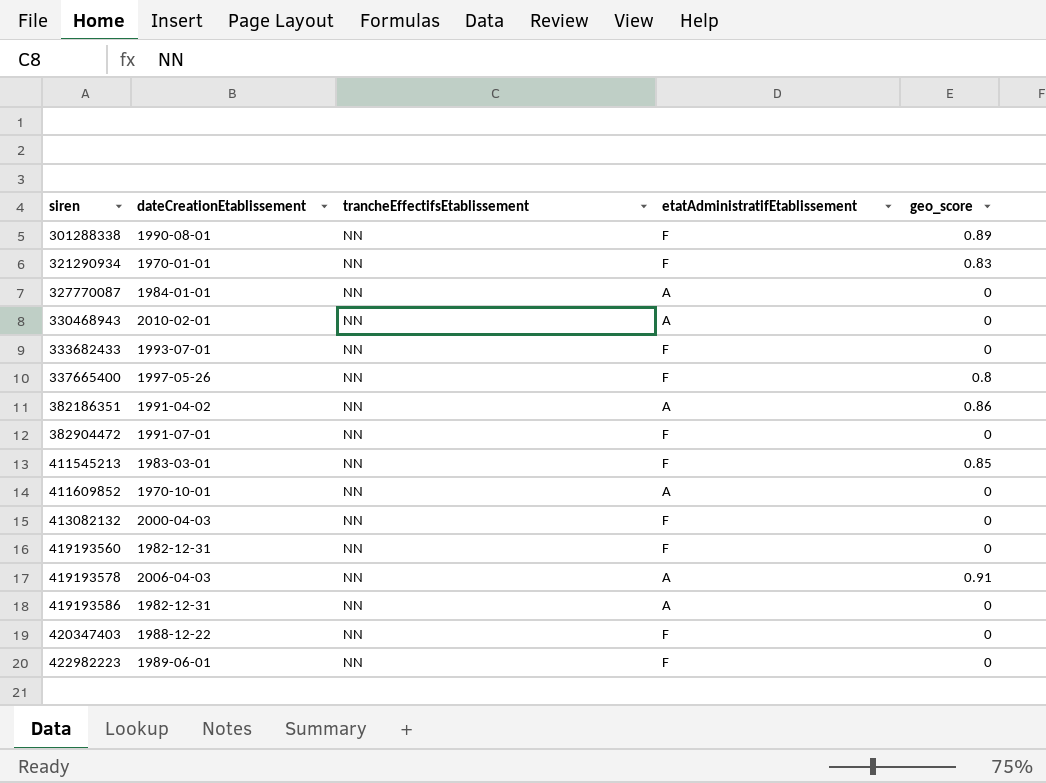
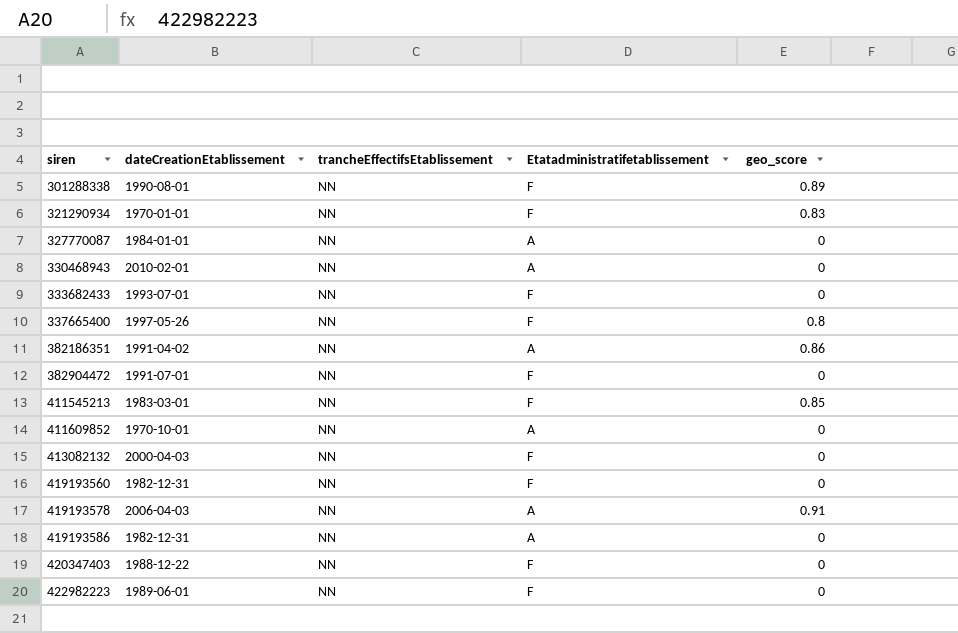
column name: etatAdministratifEtablissement -> Etatadministratifetablissement

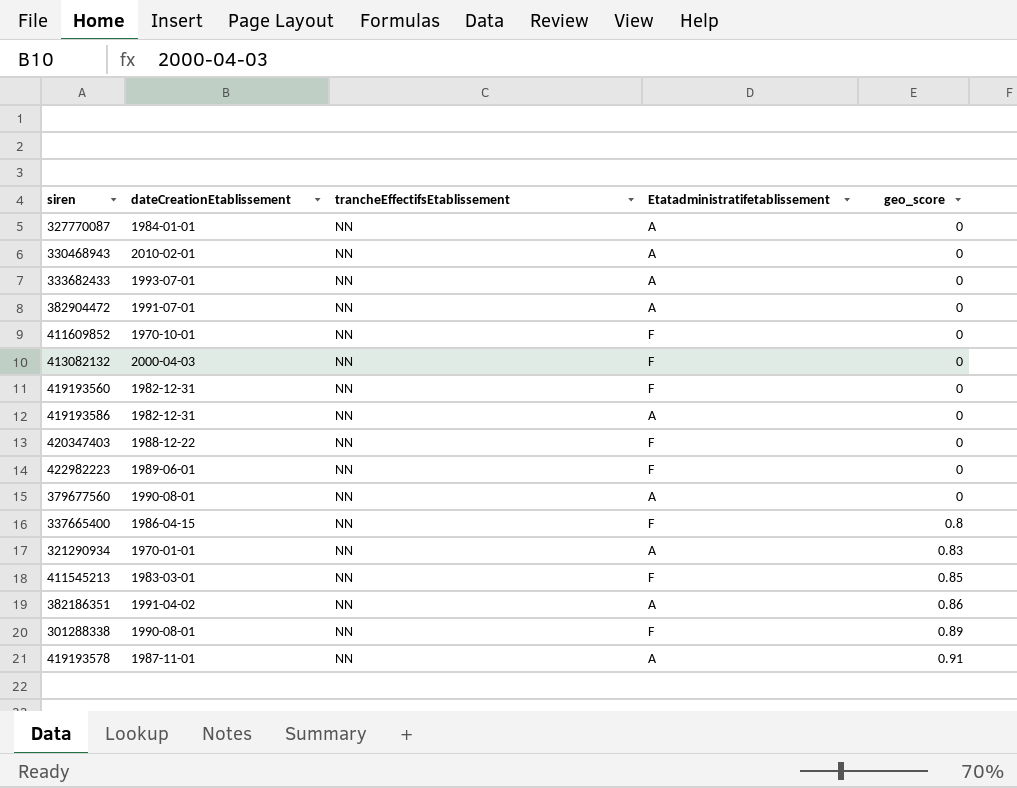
row order: siren ascending -> geo_score ascending
333682433 | Etatadministratifetablissement: F -> A
382904472 | Etatadministratifetablissement: F -> A
411609852 | Etatadministratifetablissement: A -> F
row 379677560: none -> 1990-08-01 | NN | A | 0
337665400 | dateCreationEtablissement: 1997-05-26 -> 1986-04-15
321290934 | Etatadministratifetablissement: F -> A
419193578 | dateCreationEtablissement: 2006-04-03 -> 1987-11-01

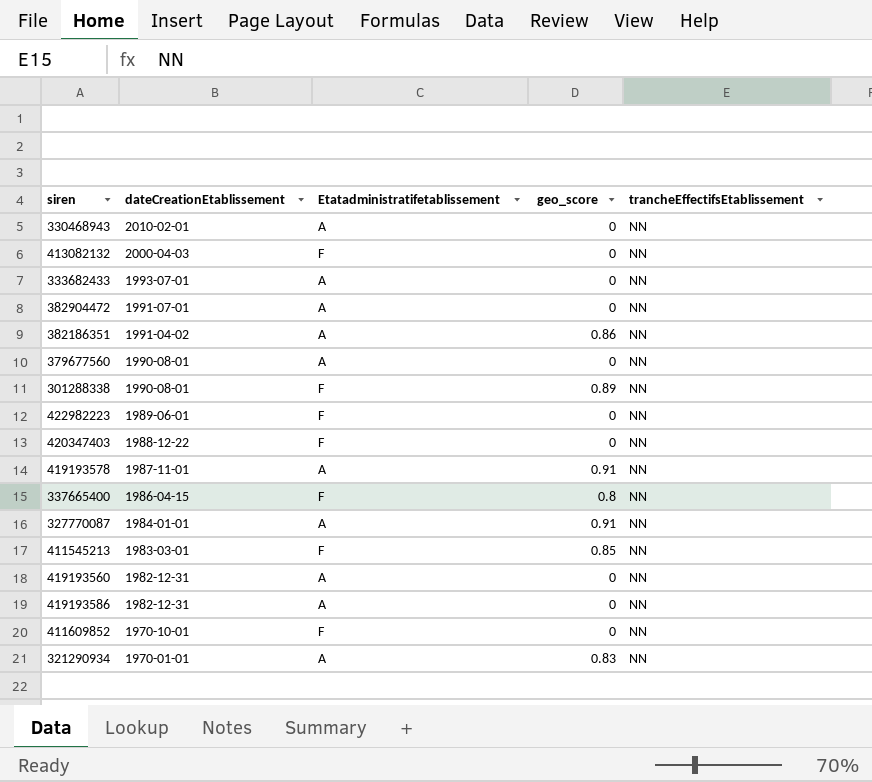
row order: geo_score ascending -> dateCreationEtablissement descending
column trancheEffectifsEtablissement | position: 3 -> 5
327770087 | geo_score: 0 -> 0.91
419193560 | Etatadministratifetablissement: F -> A

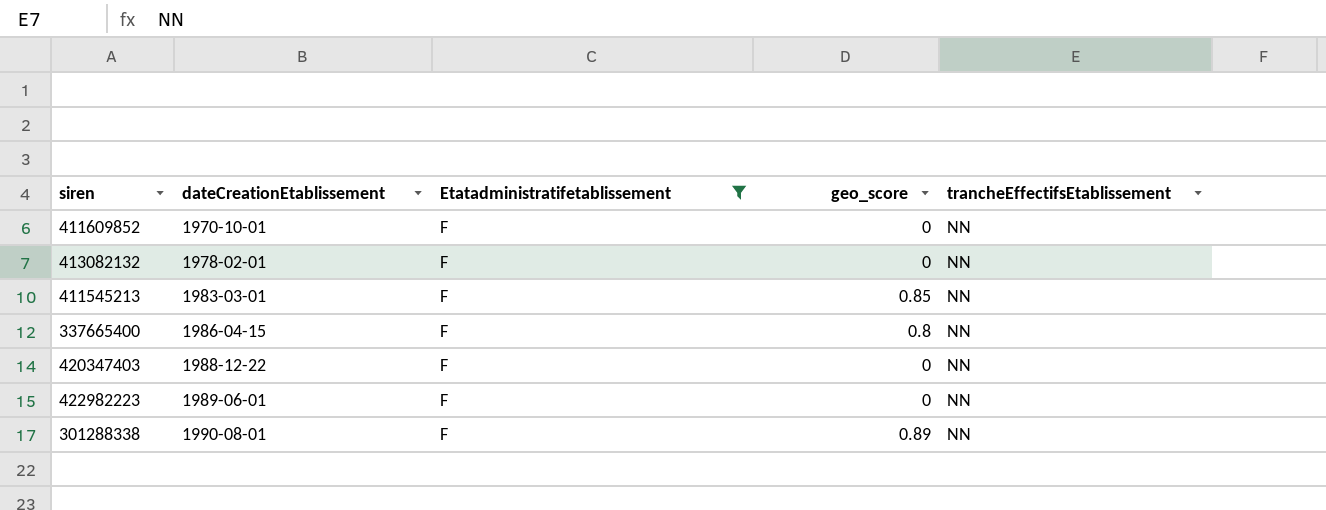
filter: none -> Etatadministratifetablissement = F
row order: dateCreationEtablissement descending -> dateCreationEtablissement ascending
413082132 | dateCreationEtablissement: 2000-04-03 -> 1978-02-01

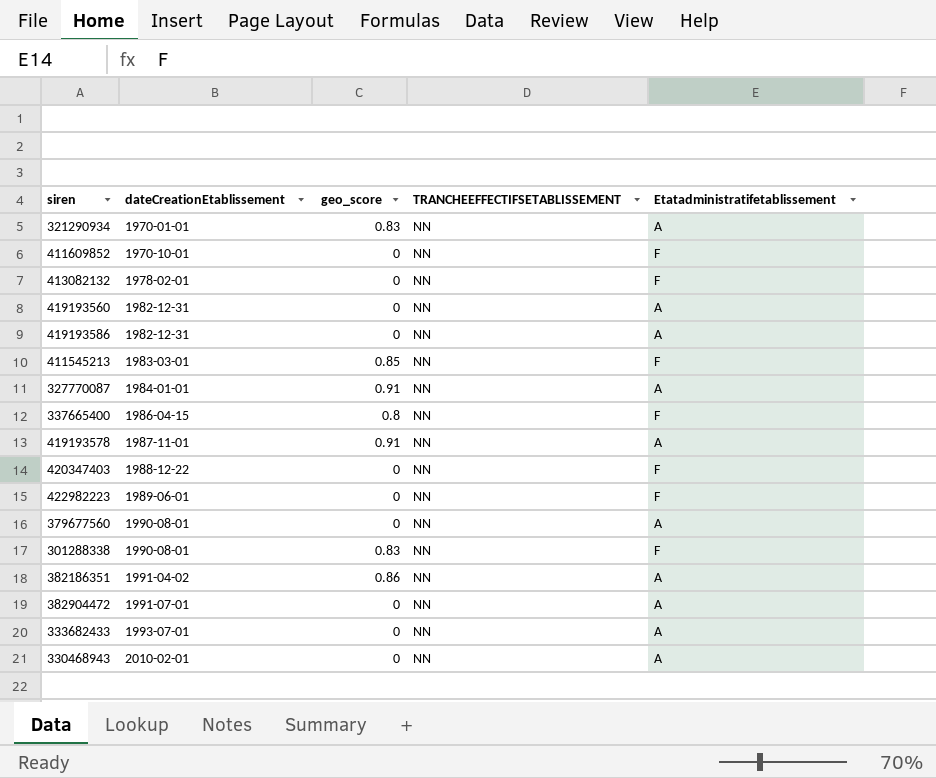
filter: Etatadministratifetablissement = F -> none
column name: trancheEffectifsEtablissement -> TRANCHEEFFECTIFSETABLISSEMENT
column Etatadministratifetablissement | position: 3 -> 5
301288338 | geo_score: 0.89 -> 0.83

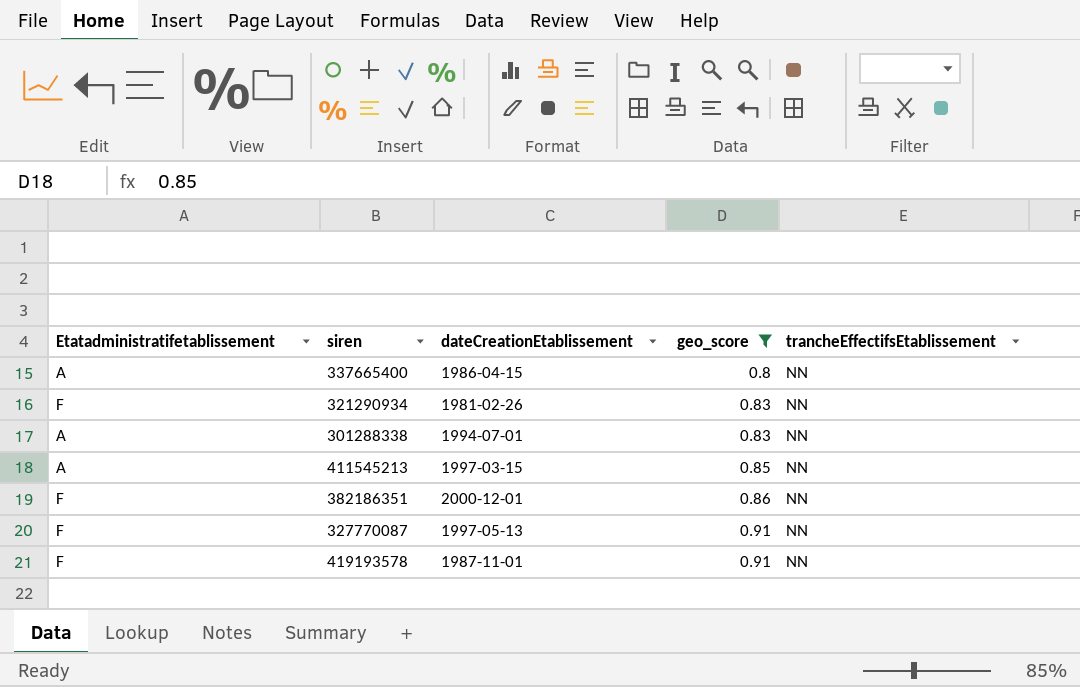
filter: none -> geo_score != 0
row order: dateCreationEtablissement ascending -> geo_score ascending
column Etatadministratifetablissement | position: 5 -> 1
column name: TRANCHEEFFECTIFSETABLISSEMENT -> trancheEffectifsEtablissement
337665400 | Etatadministratifetablissement: F -> A
321290934 | Etatadministratifetablissement: A -> F
321290934 | dateCreationEtablissement: 1970-01-01 -> 1981-02-26
301288338 | Etatadministratifetablissement: F -> A
301288338 | dateCreationEtablissement: 1990-08-01 -> 1994-07-01
411545213 | Etatadministratifetablissement: F -> A
411545213 | dateCreationEtablissement: 1983-03-01 -> 1997-03-15
382186351 | Etatadministratifetablissement: A -> F
382186351 | dateCreationEtablissement: 1991-04-02 -> 2000-12-01
327770087 | Etatadministratifetablissement: A -> F
327770087 | dateCreationEtablissement: 1984-01-01 -> 1997-05-13
419193578 | Etatadministratifetablissement: A -> F

